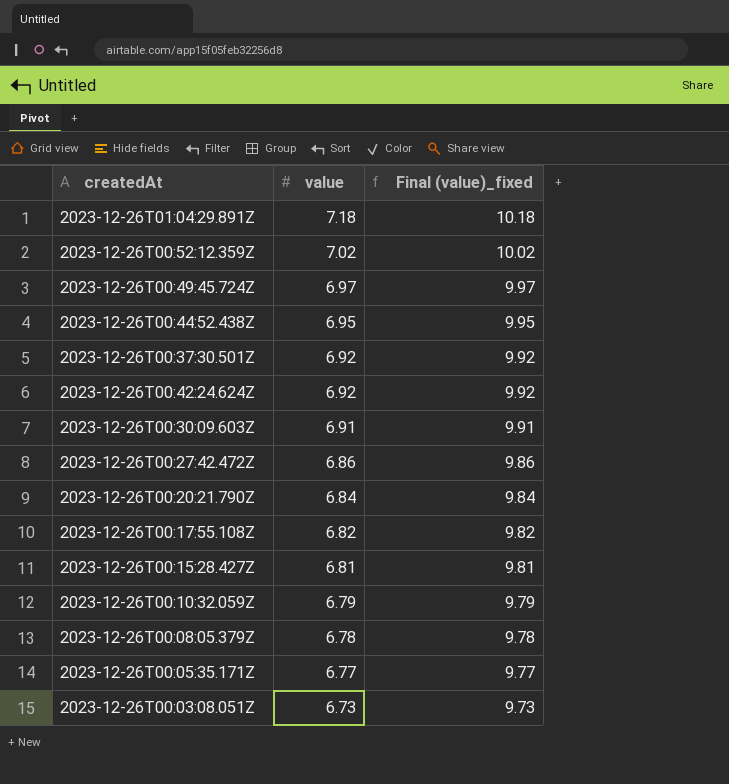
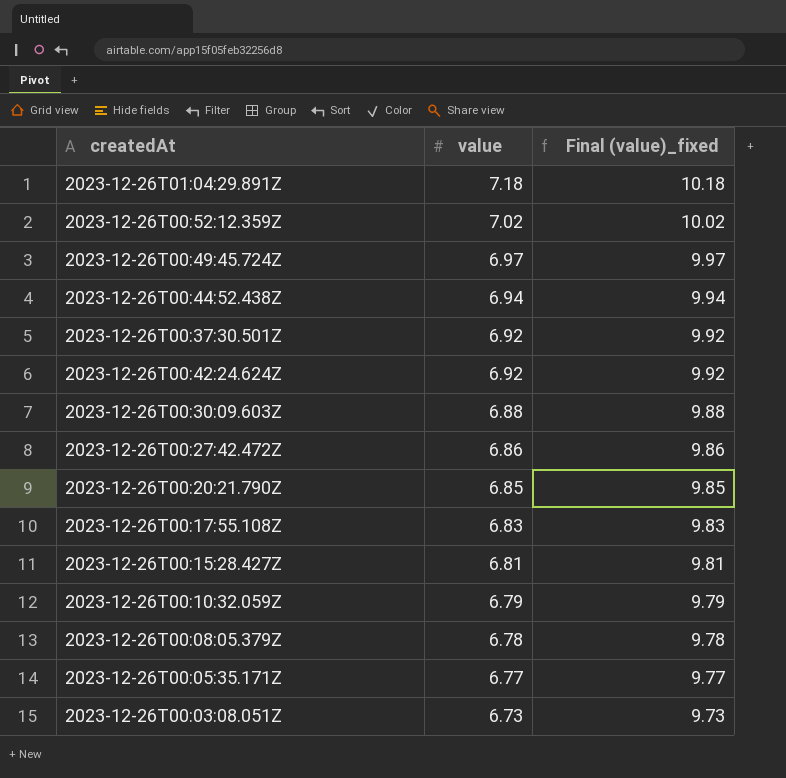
2023-12-26T00:44:52.438Z | value: 6.95 -> 6.94
2023-12-26T00:44:52.438Z | Final (value)_fixed: 9.95 -> 9.94
2023-12-26T00:30:09.603Z | value: 6.91 -> 6.88
2023-12-26T00:30:09.603Z | Final (value)_fixed: 9.91 -> 9.88
2023-12-26T00:20:21.790Z | value: 6.84 -> 6.85
2023-12-26T00:20:21.790Z | Final (value)_fixed: 9.84 -> 9.85
2023-12-26T00:17:55.108Z | value: 6.82 -> 6.83
2023-12-26T00:17:55.108Z | Final (value)_fixed: 9.82 -> 9.83

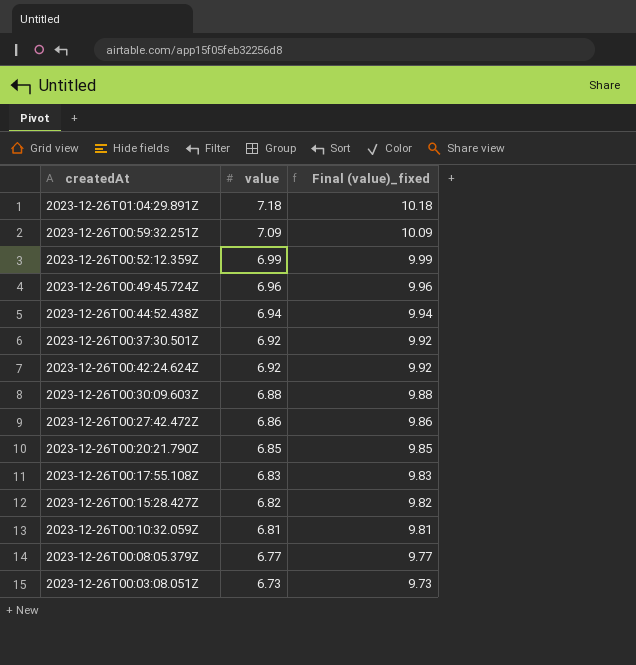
row 2023-12-26T00:05:35.171Z: 6.77 | 9.77 -> none
row 2023-12-26T00:59:32.251Z: none -> 7.09 | 10.09
2023-12-26T00:52:12.359Z | value: 7.02 -> 6.99
2023-12-26T00:52:12.359Z | Final (value)_fixed: 10.02 -> 9.99
2023-12-26T00:49:45.724Z | value: 6.97 -> 6.96
2023-12-26T00:49:45.724Z | Final (value)_fixed: 9.97 -> 9.96
2023-12-26T00:15:28.427Z | value: 6.81 -> 6.82
2023-12-26T00:15:28.427Z | Final (value)_fixed: 9.81 -> 9.82
2023-12-26T00:10:32.059Z | value: 6.79 -> 6.81
2023-12-26T00:10:32.059Z | Final (value)_fixed: 9.79 -> 9.81
2023-12-26T00:08:05.379Z | value: 6.78 -> 6.77
2023-12-26T00:08:05.379Z | Final (value)_fixed: 9.78 -> 9.77

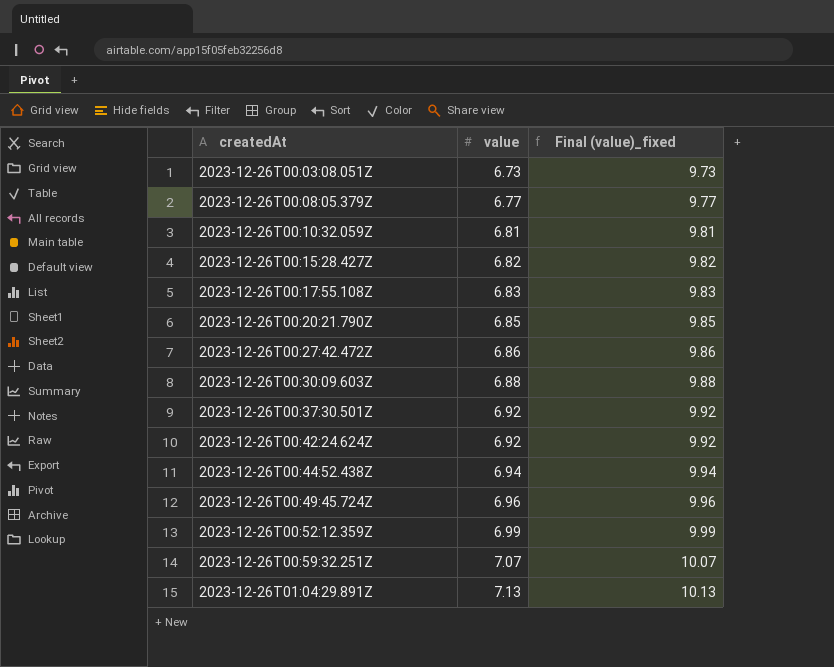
row order: value descending -> createdAt ascending
2023-12-26T00:59:32.251Z | value: 7.09 -> 7.07
2023-12-26T00:59:32.251Z | Final (value)_fixed: 10.09 -> 10.07
2023-12-26T01:04:29.891Z | value: 7.18 -> 7.13
2023-12-26T01:04:29.891Z | Final (value)_fixed: 10.18 -> 10.13

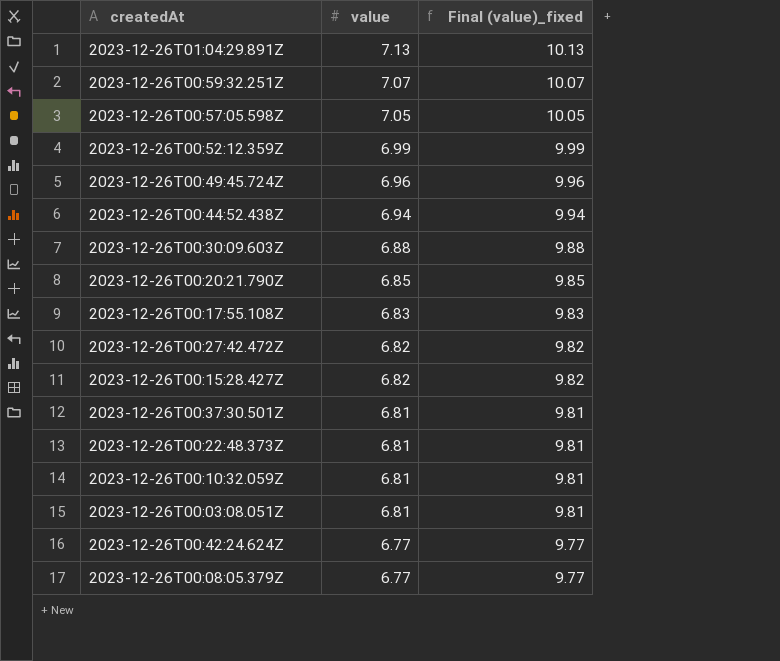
row order: createdAt ascending -> value descending
row 2023-12-26T00:57:05.598Z: none -> 7.05 | 10.05
2023-12-26T00:27:42.472Z | value: 6.86 -> 6.82
2023-12-26T00:27:42.472Z | Final (value)_fixed: 9.86 -> 9.82
2023-12-26T00:37:30.501Z | value: 6.92 -> 6.81
2023-12-26T00:37:30.501Z | Final (value)_fixed: 9.92 -> 9.81
row 2023-12-26T00:22:48.373Z: none -> 6.81 | 9.81
2023-12-26T00:03:08.051Z | value: 6.73 -> 6.81
2023-12-26T00:03:08.051Z | Final (value)_fixed: 9.73 -> 9.81
2023-12-26T00:42:24.624Z | value: 6.92 -> 6.77
2023-12-26T00:42:24.624Z | Final (value)_fixed: 9.92 -> 9.77

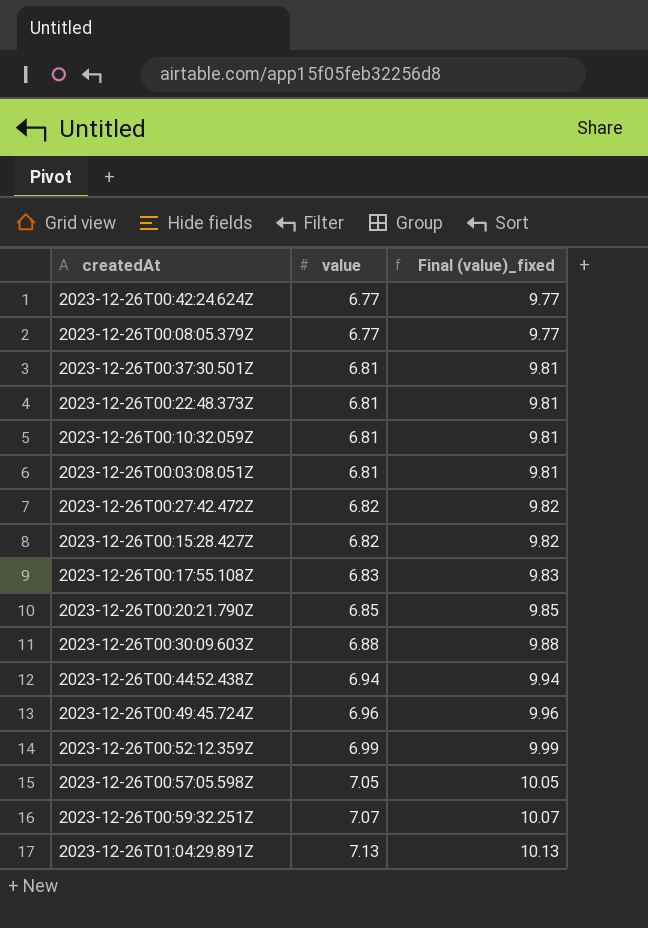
row order: value descending -> value ascending

